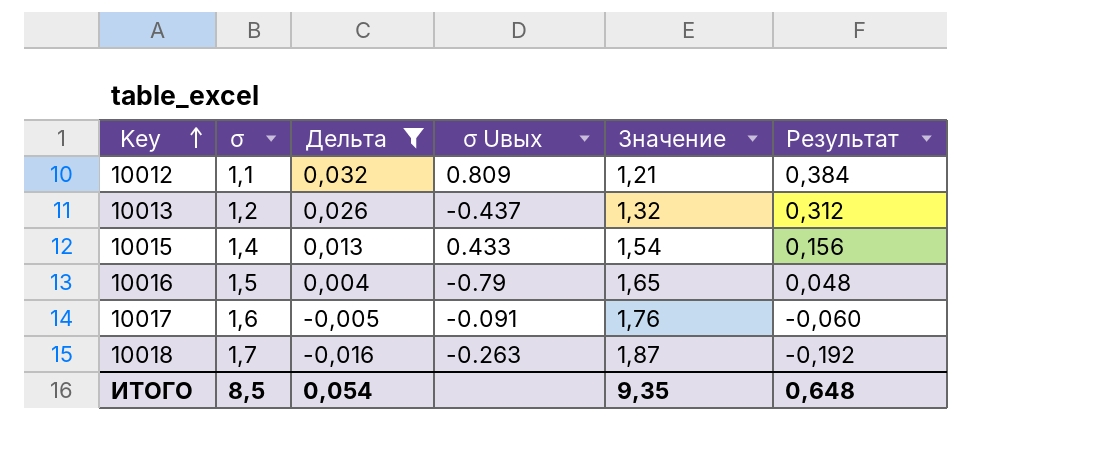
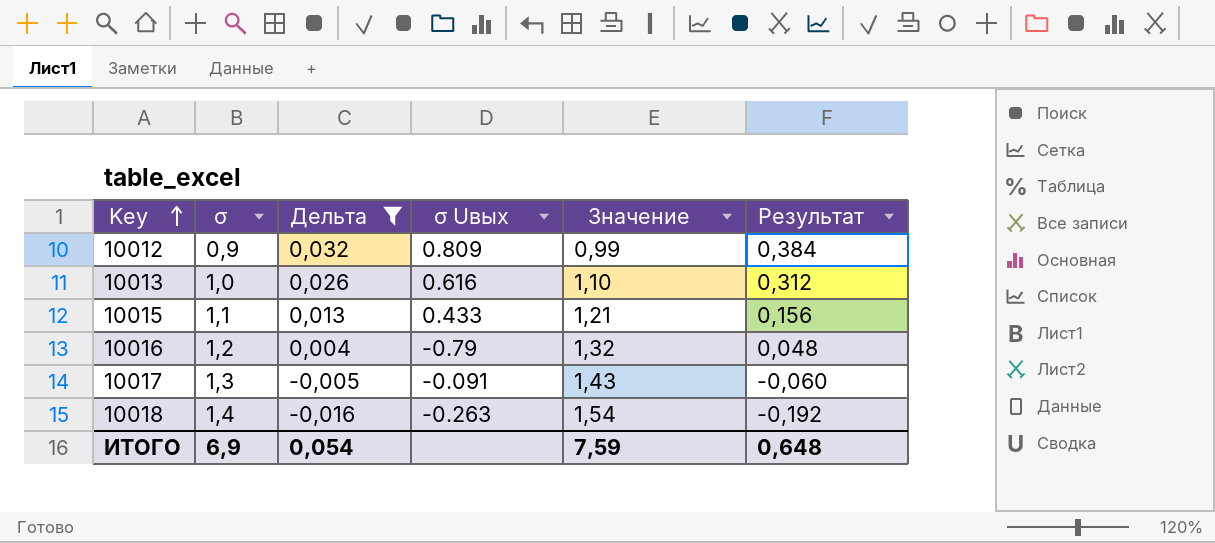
10012 | σ: 1,1 -> 0,9
10012 | Значение: 1,21 -> 0,99
10013 | σ: 1,2 -> 1,0
10013 | σ Uвых: -0.437 -> 0.616
10013 | Значение: 1,32 -> 1,10
10015 | σ: 1,4 -> 1,1
10015 | Значение: 1,54 -> 1,21
10016 | σ: 1,5 -> 1,2
10016 | Значение: 1,65 -> 1,32
10017 | σ: 1,6 -> 1,3
10017 | Значение: 1,76 -> 1,43
10018 | σ: 1,7 -> 1,4
10018 | Значение: 1,87 -> 1,54
ИТОГО | σ: 8,5 -> 6,9
ИТОГО | Значение: 9,35 -> 7,59

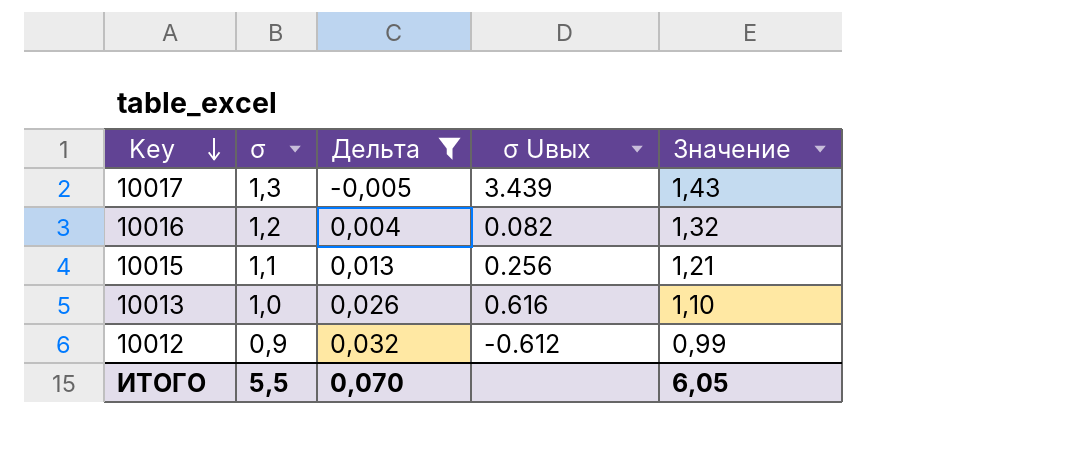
row order: Key ascending -> Key descending
column Результат | formula: [Дельта] * 12 -> none
row 10018: 1,4 | -0,016 | -0.263 | 1,54 | -0,192 -> none
10017 | σ Uвых: -0.091 -> 3.439
10016 | σ Uвых: -0.79 -> 0.082
10015 | σ Uвых: 0.433 -> 0.256
10012 | σ Uвых: 0.809 -> -0.612
ИТОГО | σ: 6,9 -> 5,5
ИТОГО | Дельта: 0,054 -> 0,070
ИТОГО | Значение: 7,59 -> 6,05

